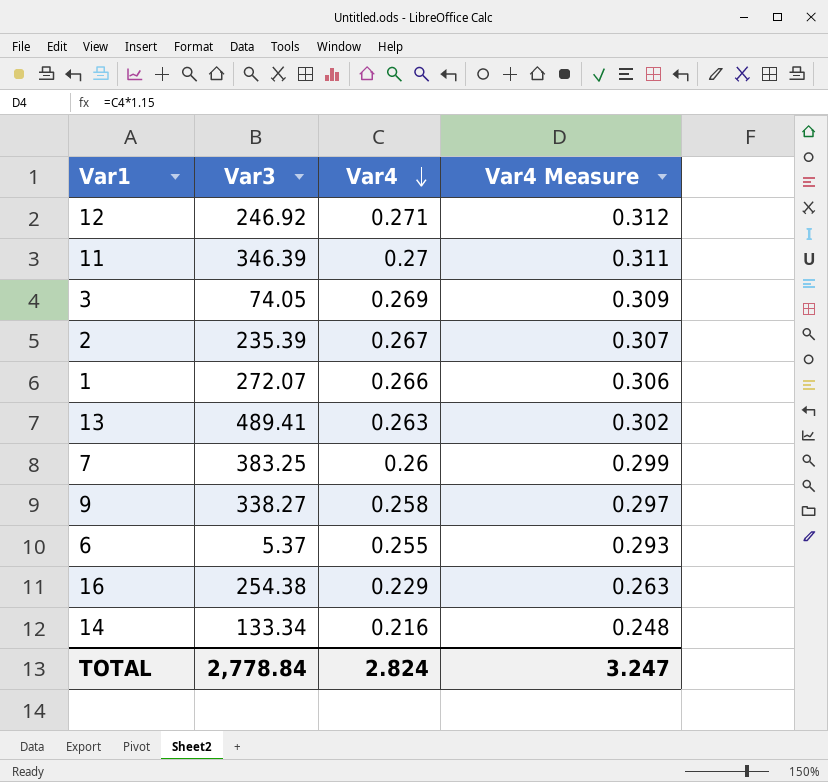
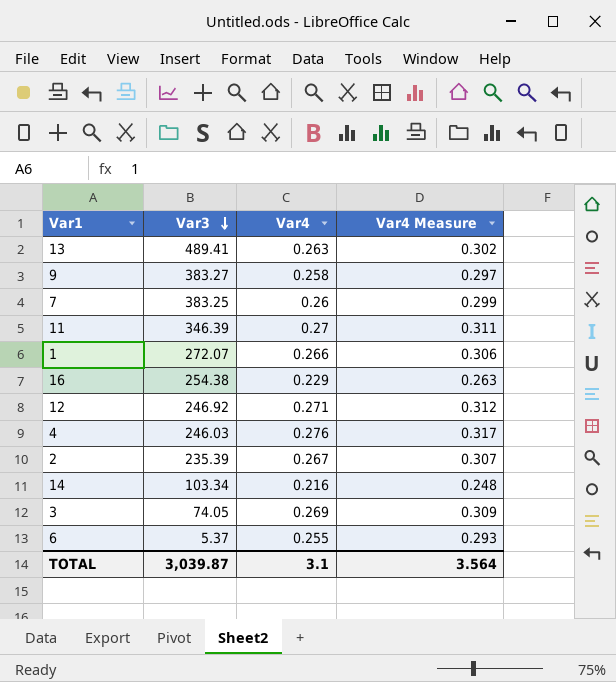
row order: Var4 descending -> Var3 descending
9 | Var3: 338.27 -> 383.27
row 4: none -> 246.03 | 0.276 | 0.317
14 | Var3: 133.34 -> 103.34
TOTAL | Var3: 2,778.84 -> 3,039.87
TOTAL | Var4: 2.824 -> 3.1
TOTAL | Var4 Measure: 3.247 -> 3.564

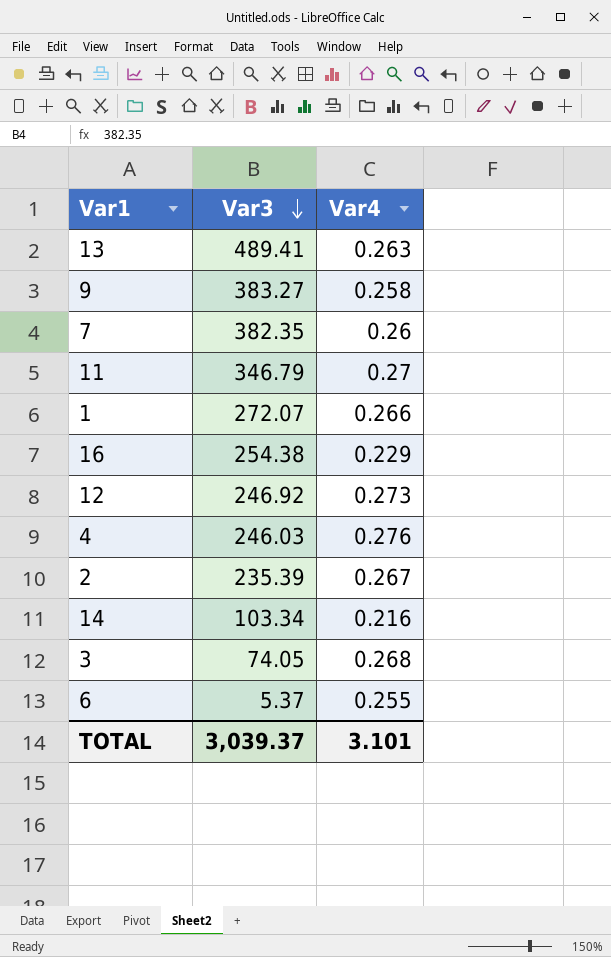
column Var4 Measure | formula: [Var4] * 1.15 -> none
7 | Var3: 383.25 -> 382.35
11 | Var3: 346.39 -> 346.79
12 | Var4: 0.271 -> 0.273
3 | Var4: 0.269 -> 0.268
TOTAL | Var3: 3,039.87 -> 3,039.37
TOTAL | Var4: 3.1 -> 3.101

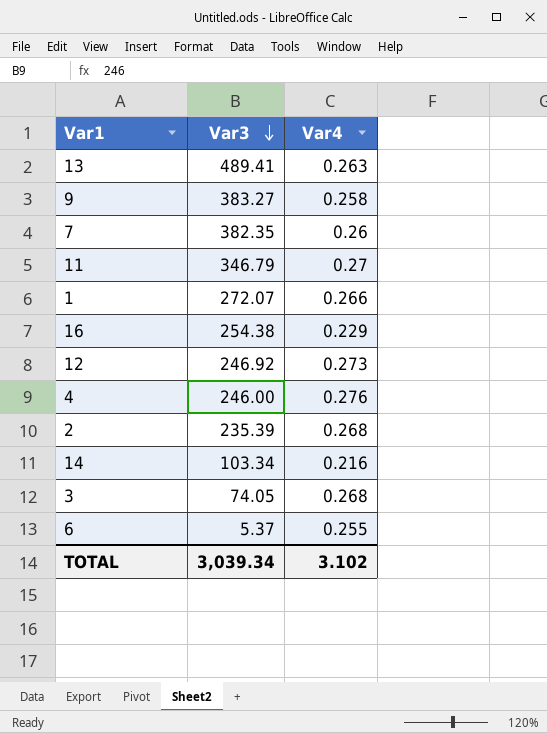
4 | Var3: 246.03 -> 246.00
2 | Var4: 0.267 -> 0.268
TOTAL | Var3: 3,039.37 -> 3,039.34
TOTAL | Var4: 3.101 -> 3.102

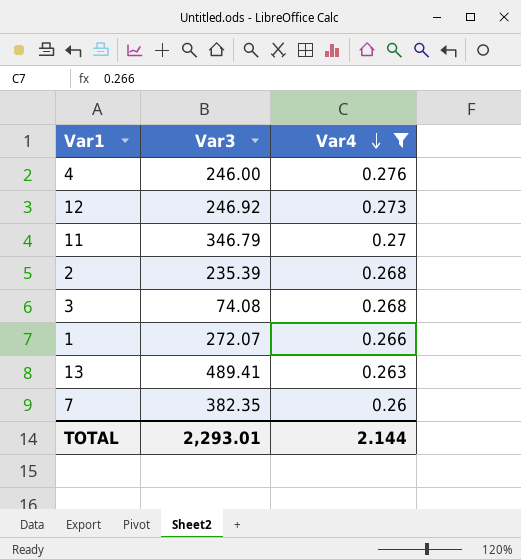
filter: none -> Var4 >= 0.26
row order: Var3 descending -> Var4 descending
3 | Var3: 74.05 -> 74.08
TOTAL | Var3: 3,039.34 -> 2,293.01
TOTAL | Var4: 3.102 -> 2.144

